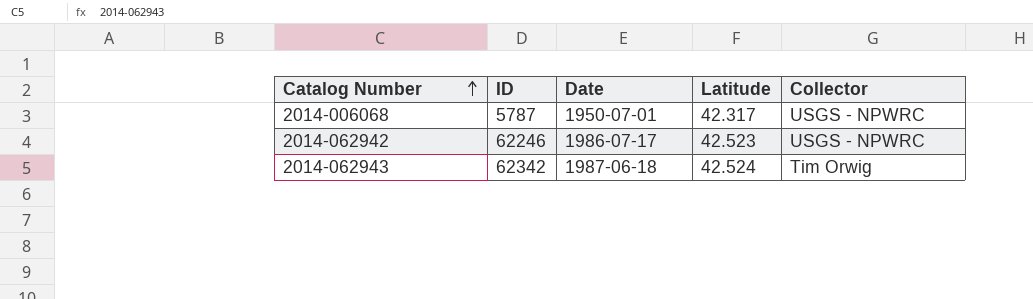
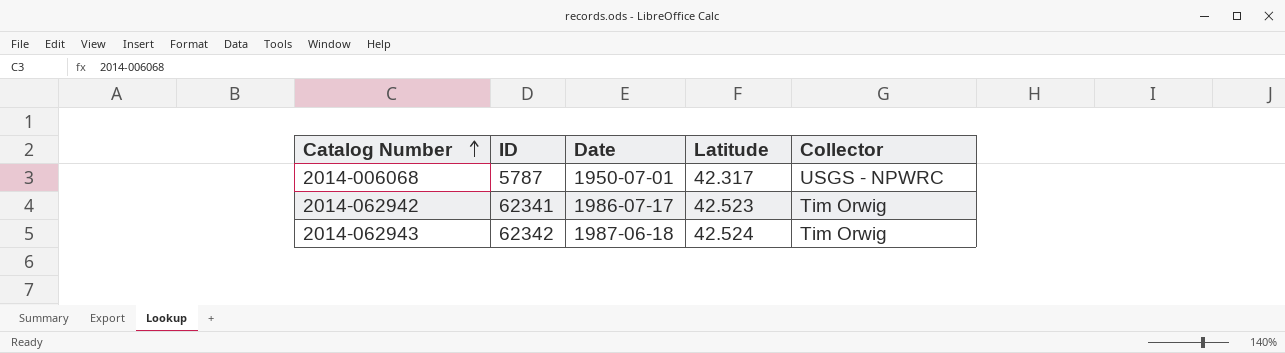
2014-062942 | ID: 62246 -> 62341
2014-062942 | Collector: USGS - NPWRC -> Tim Orwig

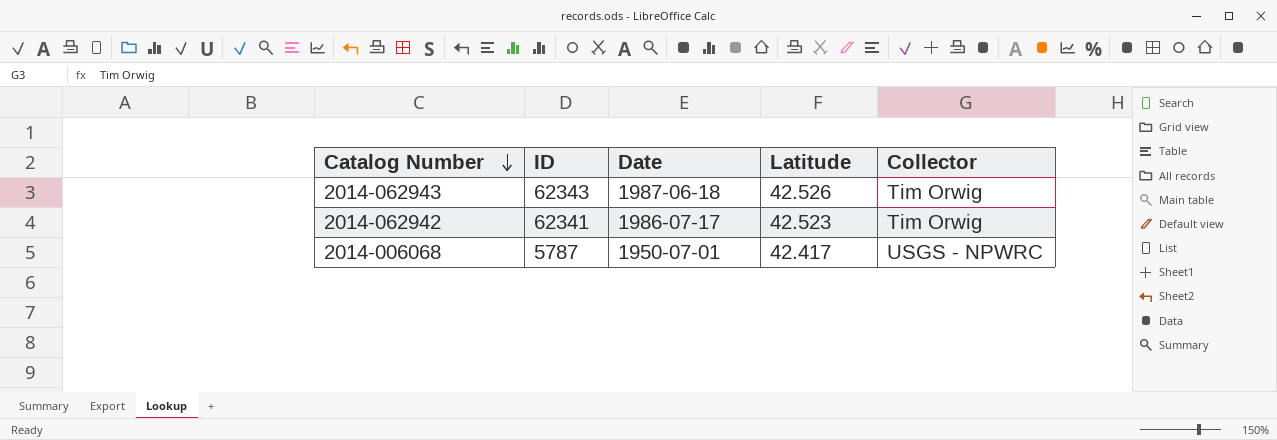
row order: Catalog Number ascending -> Catalog Number descending
2014-062943 | ID: 62342 -> 62343
2014-062943 | Latitude: 42.524 -> 42.526
2014-006068 | Latitude: 42.317 -> 42.417

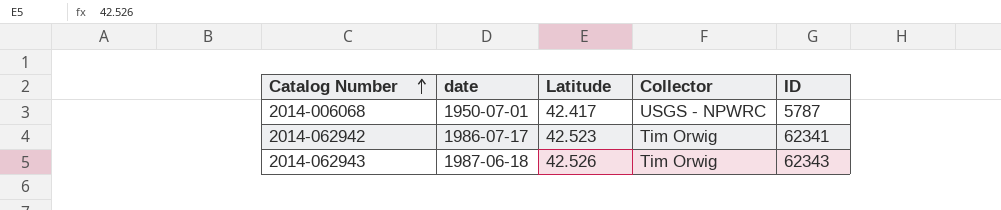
row order: Catalog Number descending -> Catalog Number ascending
column name: Date -> date
column ID | position: 2 -> 5

